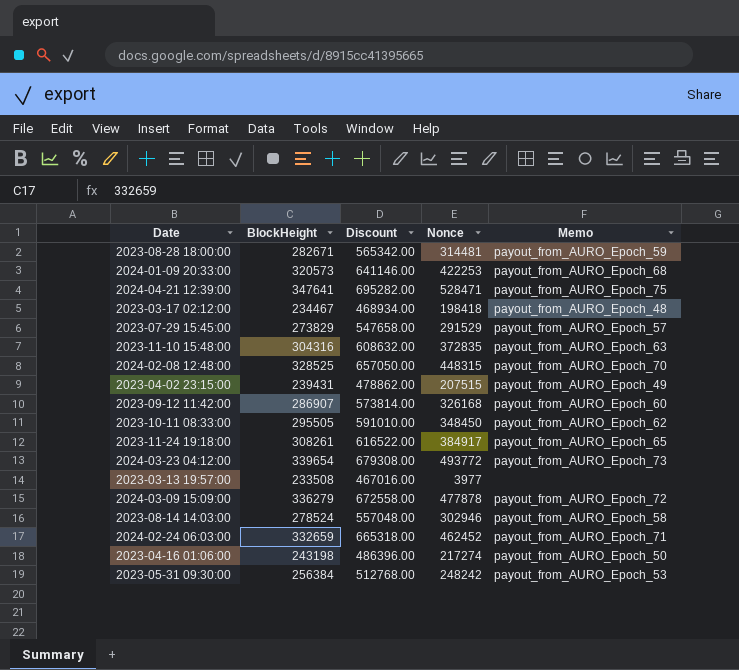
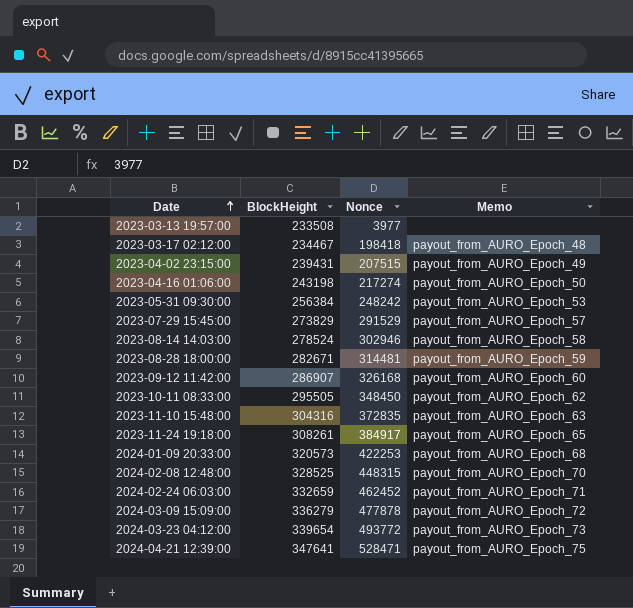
row order: none -> Date ascending
column Discount | formula: [BlockHeight] * 2 -> none

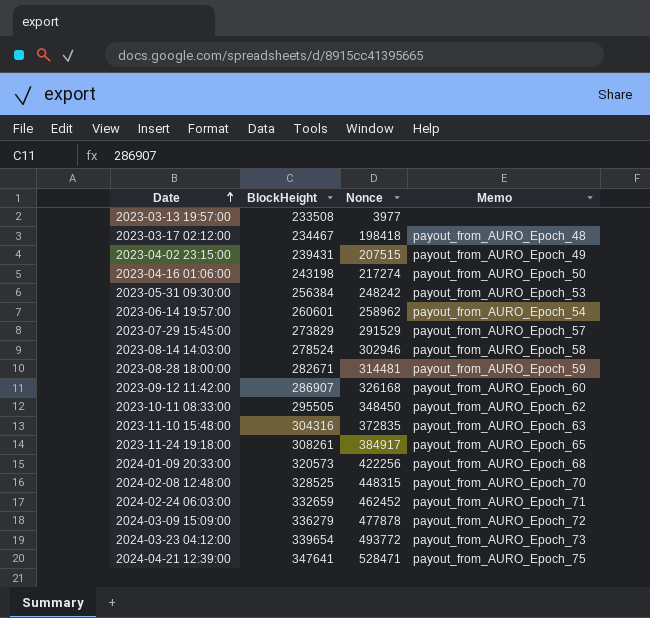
row 2023-06-14 19:57:00: none -> 260601 | 258962 | payout_from_AURO_Epoch_54
2024-01-09 20:33:00 | Nonce: 422253 -> 422256

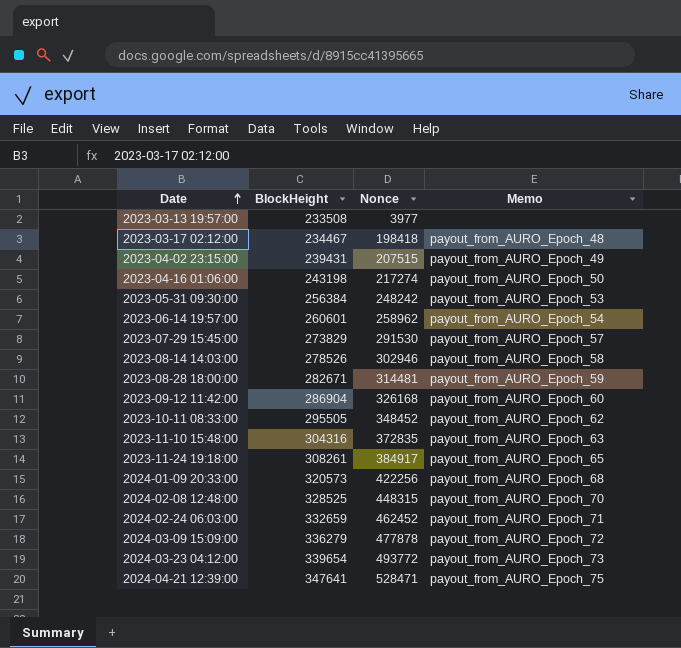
2023-07-29 15:45:00 | Nonce: 291529 -> 291530
2023-08-14 14:03:00 | BlockHeight: 278524 -> 278526
2023-09-12 11:42:00 | BlockHeight: 286907 -> 286904
2023-10-11 08:33:00 | Nonce: 348450 -> 348452

